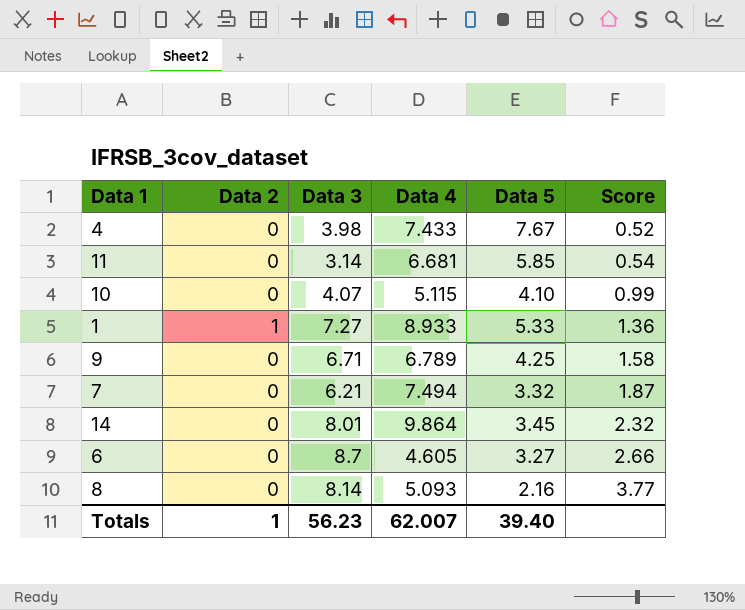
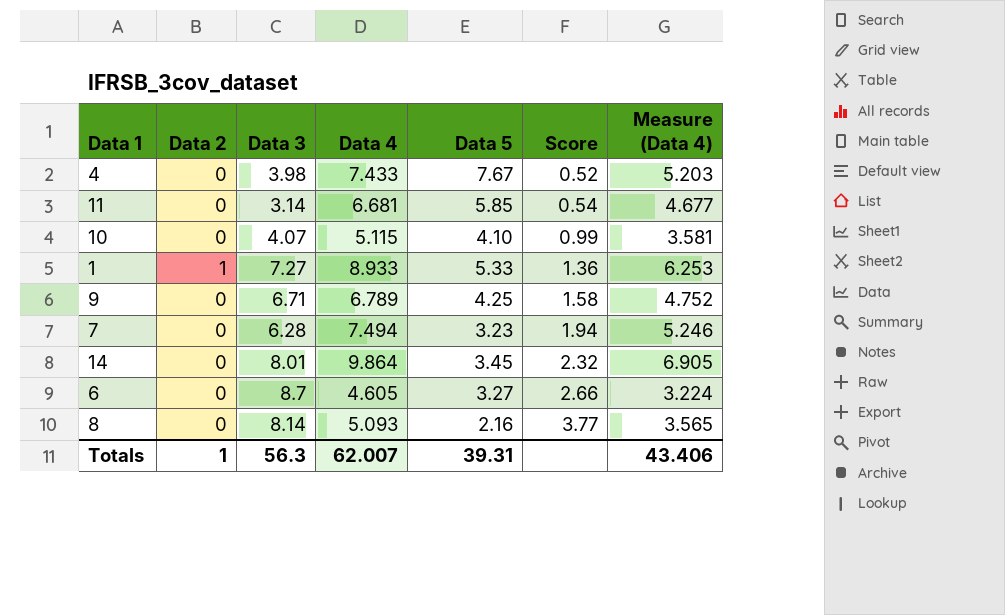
column Measure (Data 4) | formula: none -> [Data 4] * 0.7
7 | Data 3: 6.21 -> 6.28
7 | Data 5: 3.32 -> 3.23
7 | Score: 1.87 -> 1.94
Totals | Data 3: 56.23 -> 56.3
Totals | Data 5: 39.40 -> 39.31

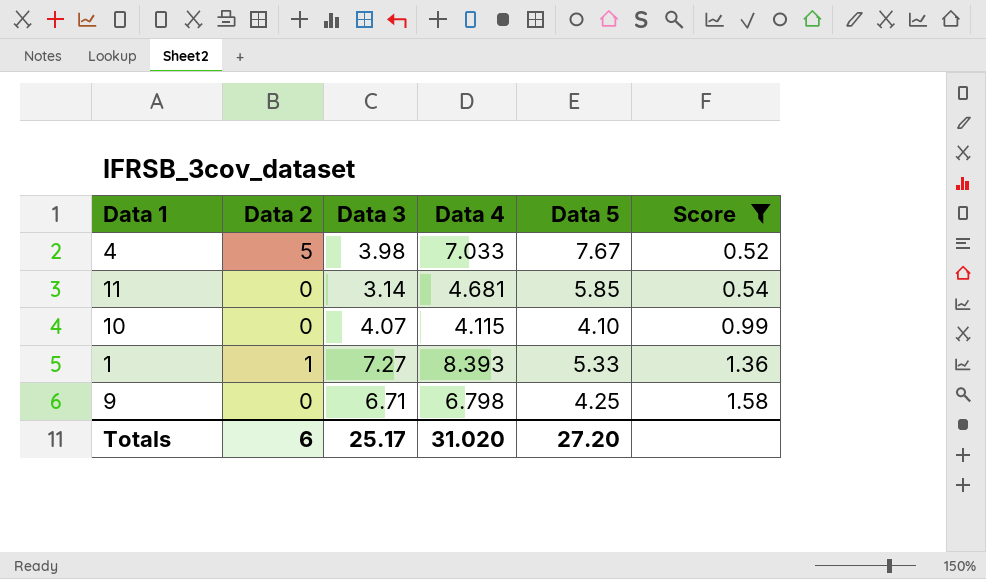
filter: none -> Score <= 1.58
column Measure (Data 4) | formula: [Data 4] * 0.7 -> none
4 | Data 2: 0 -> 5
4 | Data 4: 7.433 -> 7.033
11 | Data 4: 6.681 -> 4.681
10 | Data 4: 5.115 -> 4.115
1 | Data 4: 8.933 -> 8.393
9 | Data 4: 6.789 -> 6.798
Totals | Data 2: 1 -> 6
Totals | Data 3: 56.3 -> 25.17
Totals | Data 4: 62.007 -> 31.020
Totals | Data 5: 39.31 -> 27.20

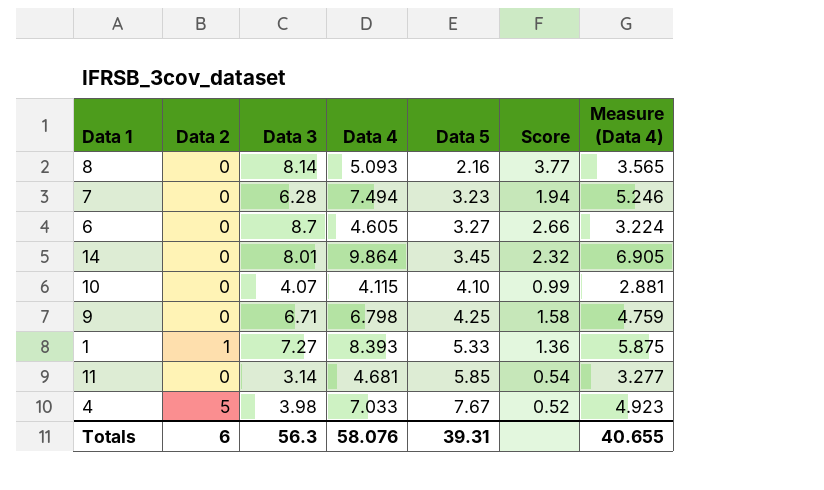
filter: Score <= 1.58 -> none
row order: Score ascending -> Data 5 ascending
column Measure (Data 4) | formula: none -> [Data 4] * 0.7
Totals | Data 3: 25.17 -> 56.3
Totals | Data 4: 31.020 -> 58.076
Totals | Data 5: 27.20 -> 39.31

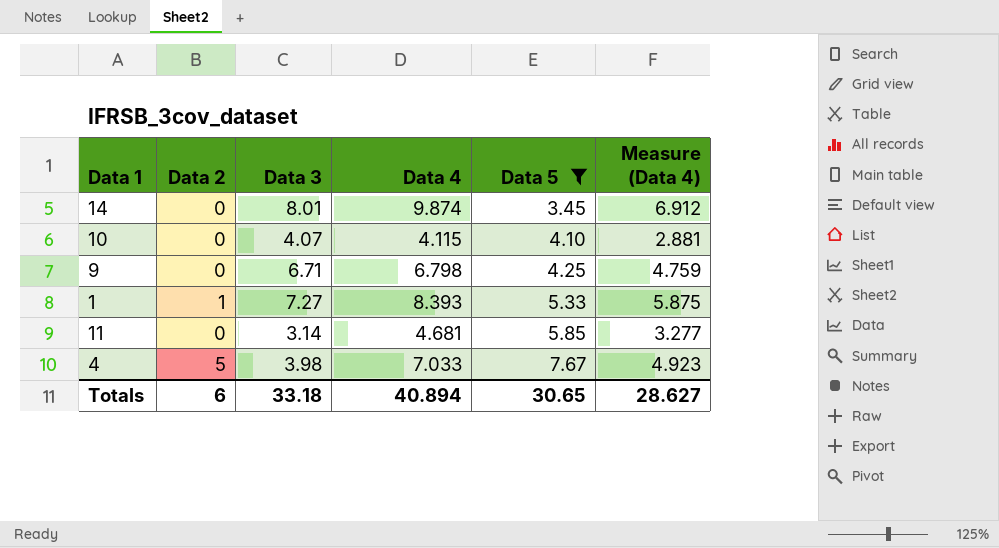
filter: none -> Data 5 >= 3.45
column Score | formula: [Data 3] / [Data 5] -> none
14 | Data 4: 9.864 -> 9.874
14 | Measure (Data 4): 6.905 -> 6.912
Totals | Data 3: 56.3 -> 33.18
Totals | Data 4: 58.076 -> 40.894
Totals | Data 5: 39.31 -> 30.65
Totals | Measure (Data 4): 40.655 -> 28.627

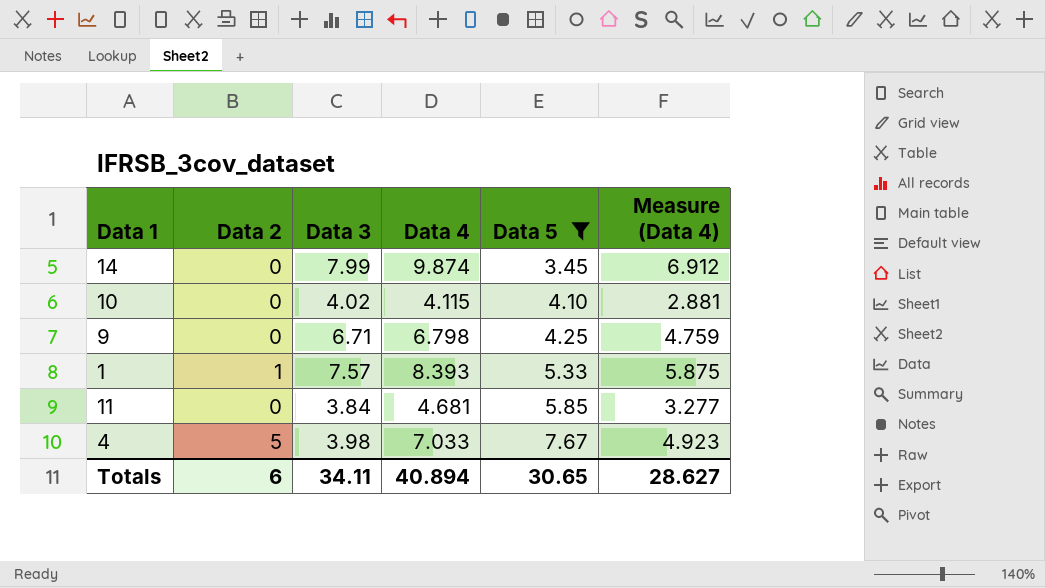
14 | Data 3: 8.01 -> 7.99
10 | Data 3: 4.07 -> 4.02
1 | Data 3: 7.27 -> 7.57
11 | Data 3: 3.14 -> 3.84
Totals | Data 3: 33.18 -> 34.11

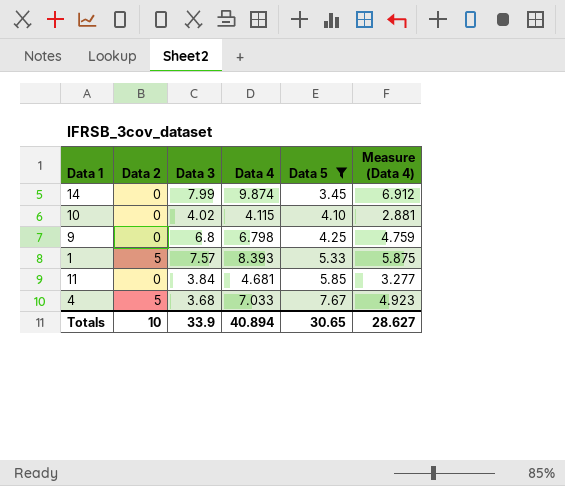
9 | Data 3: 6.71 -> 6.8
1 | Data 2: 1 -> 5
4 | Data 3: 3.98 -> 3.68
Totals | Data 2: 6 -> 10
Totals | Data 3: 34.11 -> 33.9

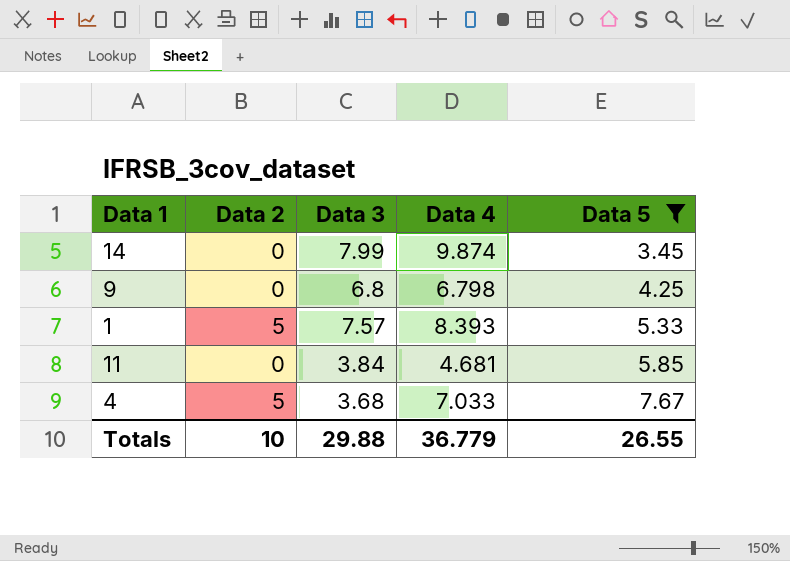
column Measure (Data 4) | formula: [Data 4] * 0.7 -> none
row 10: 0 | 4.02 | 4.115 | 4.10 | 2.881 -> none
Totals | Data 3: 33.9 -> 29.88
Totals | Data 4: 40.894 -> 36.779
Totals | Data 5: 30.65 -> 26.55

